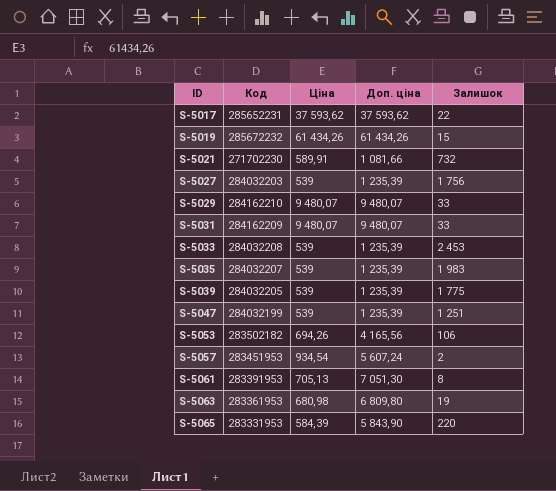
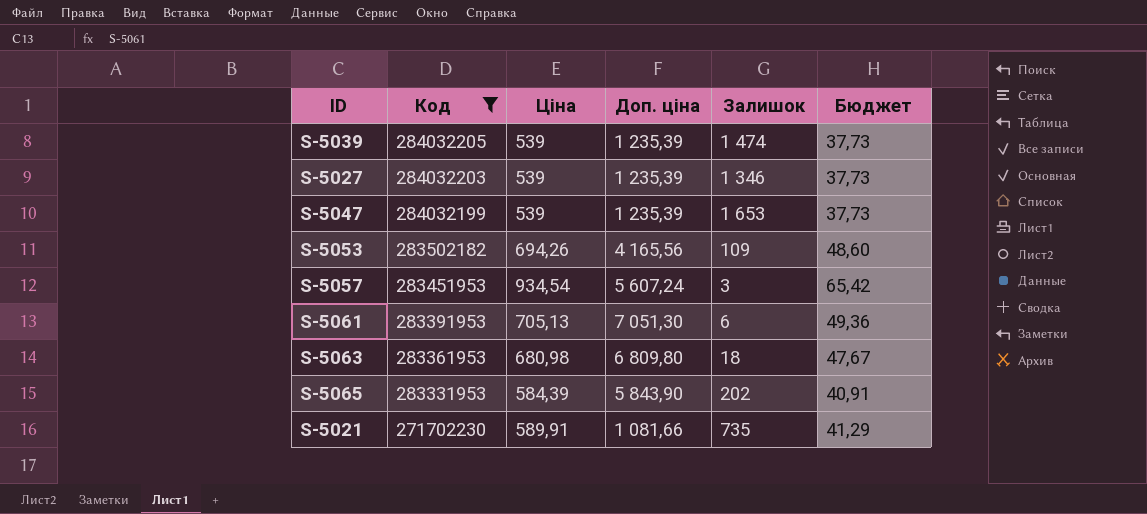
filter: none -> Код <= 284032205
row order: ID ascending -> Код descending
column Бюджет | formula: none -> [Ціна] * 0,07
S-5039 | Залишок: 1 775 -> 1 474
S-5027 | Залишок: 1 756 -> 1 346
S-5047 | Залишок: 1 251 -> 1 653
S-5053 | Залишок: 106 -> 109
S-5057 | Залишок: 2 -> 3
S-5061 | Залишок: 8 -> 6
S-5063 | Залишок: 19 -> 18
S-5065 | Залишок: 220 -> 202
S-5021 | Залишок: 732 -> 735

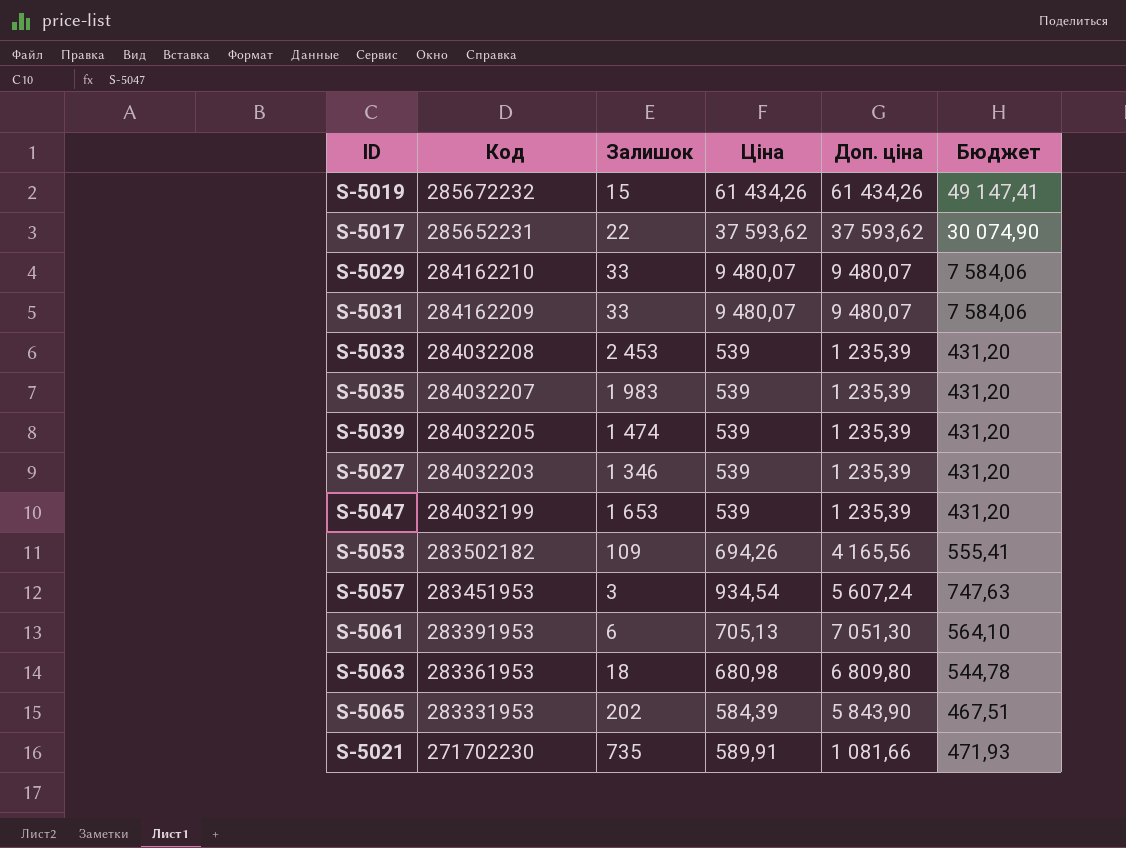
filter: Код <= 284032205 -> none
column Залишок | position: 5 -> 3
column Бюджет | formula: [Ціна] * 0,07 -> [Ціна] * 0,8

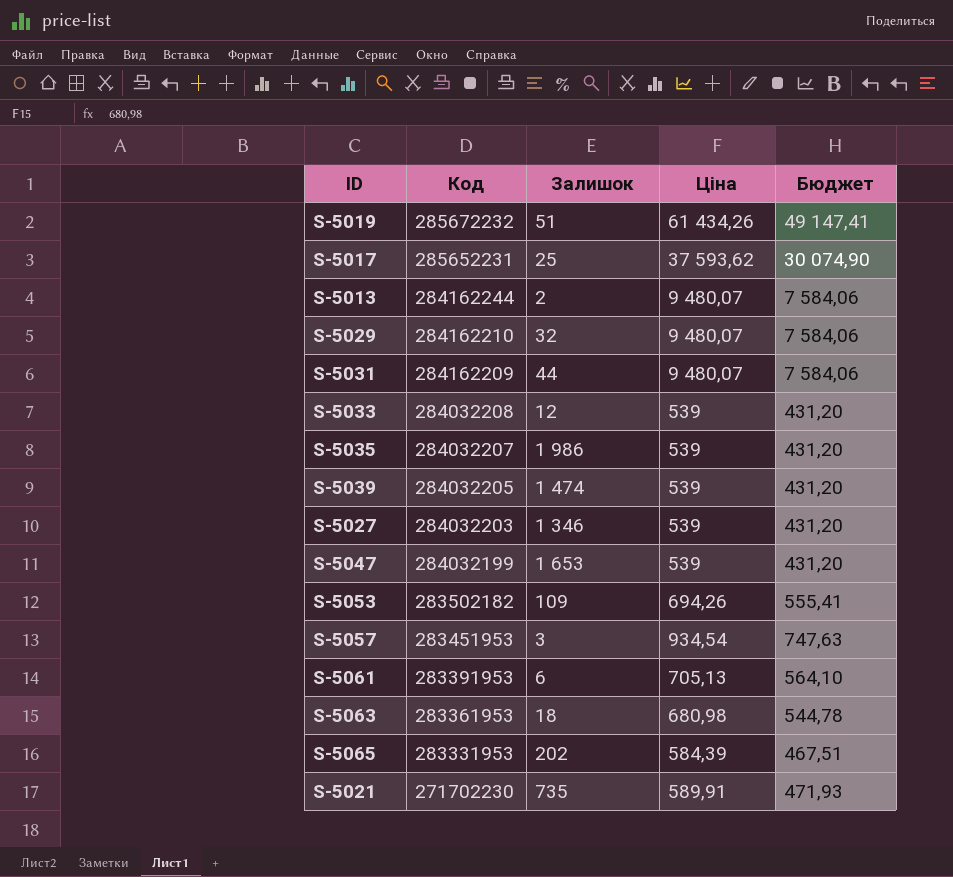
column Доп. ціна | position: 5 -> none
S-5019 | Залишок: 15 -> 51
S-5017 | Залишок: 22 -> 25
row S-5013: none -> 284162244 | 2 | 9 480,07 | 7 584,06
S-5029 | Залишок: 33 -> 32
S-5031 | Залишок: 33 -> 44
S-5033 | Залишок: 2 453 -> 12
S-5035 | Залишок: 1 983 -> 1 986

